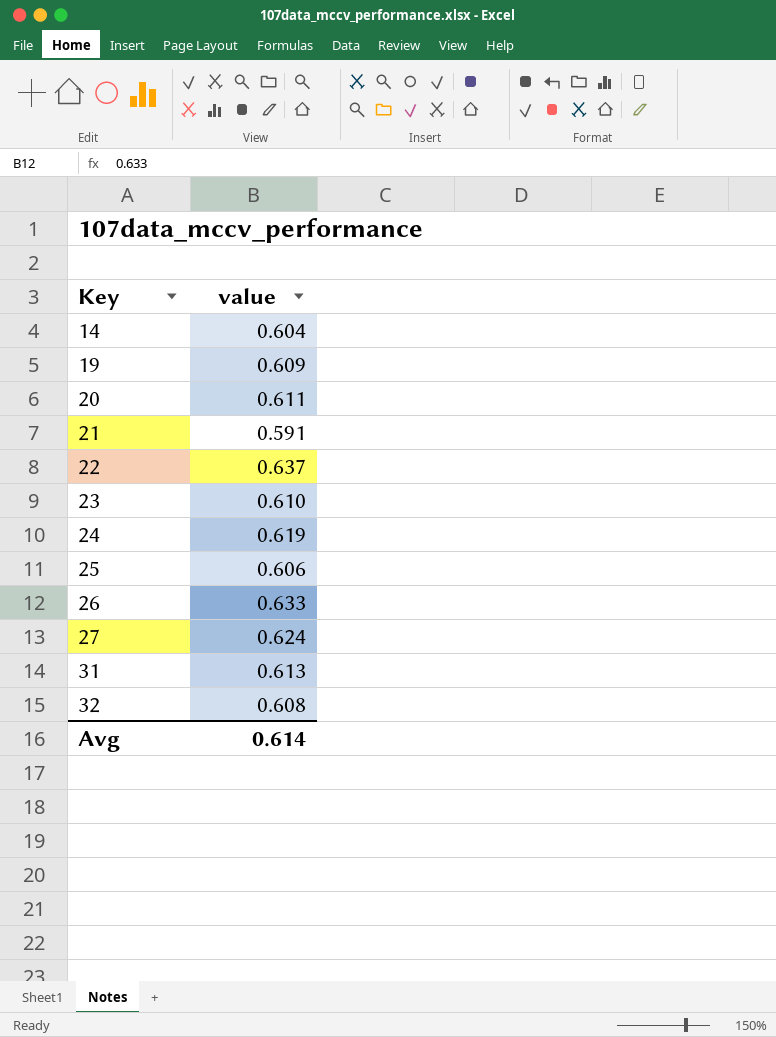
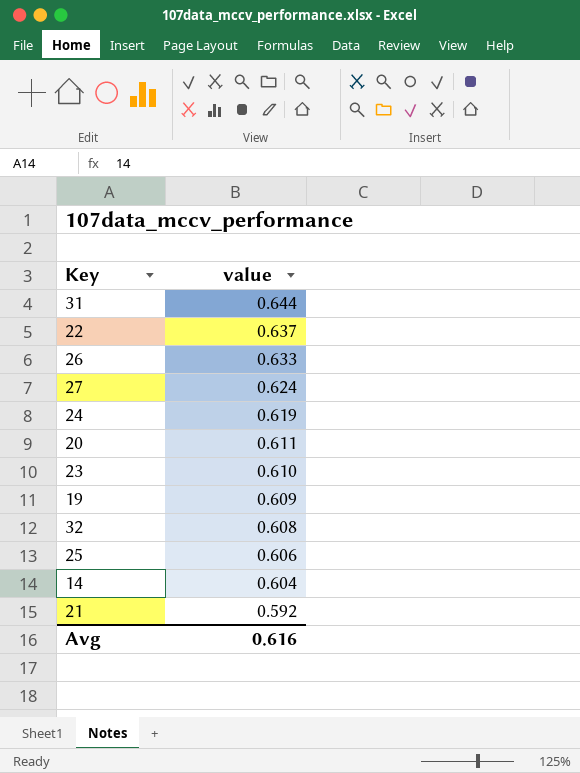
row order: Key ascending -> value descending
31 | value: 0.613 -> 0.644
21 | value: 0.591 -> 0.592
Avg | value: 0.614 -> 0.616

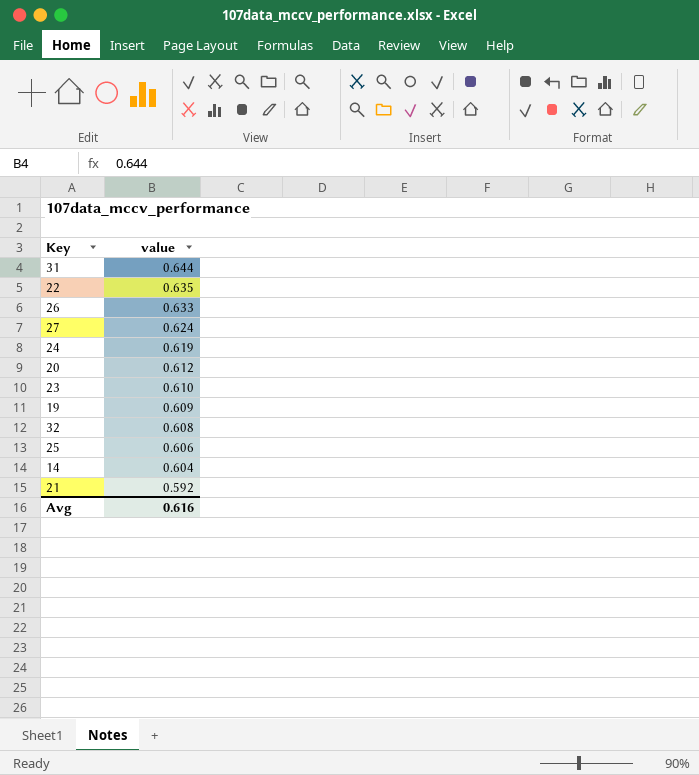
22 | value: 0.637 -> 0.635
20 | value: 0.611 -> 0.612

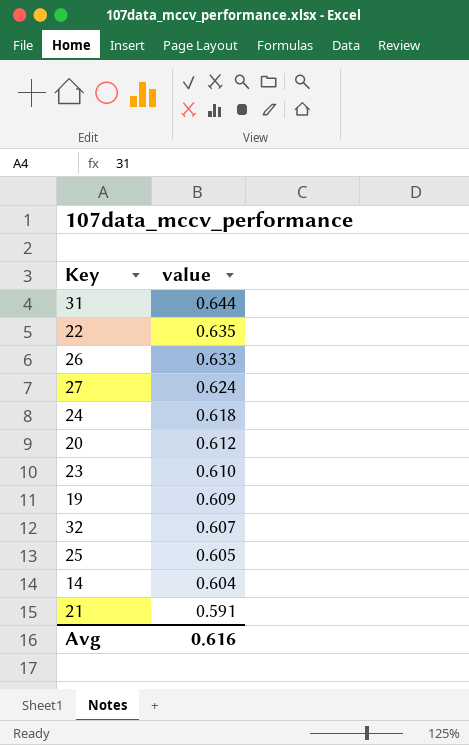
24 | value: 0.619 -> 0.618
32 | value: 0.608 -> 0.607
25 | value: 0.606 -> 0.605
21 | value: 0.592 -> 0.591

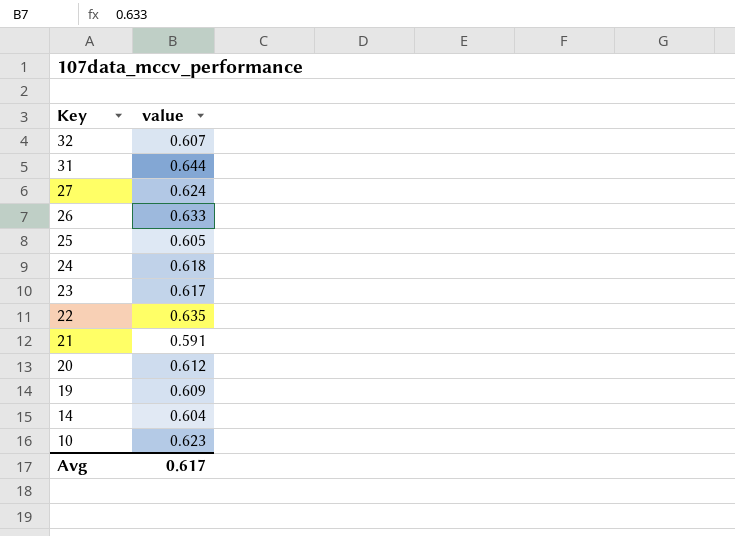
row order: value descending -> Key descending
23 | value: 0.610 -> 0.617
row 10: none -> 0.623
Avg | value: 0.616 -> 0.617

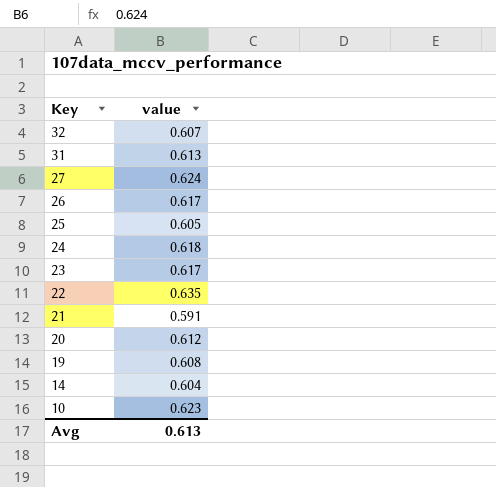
31 | value: 0.644 -> 0.613
26 | value: 0.633 -> 0.617
19 | value: 0.609 -> 0.608
Avg | value: 0.617 -> 0.613

